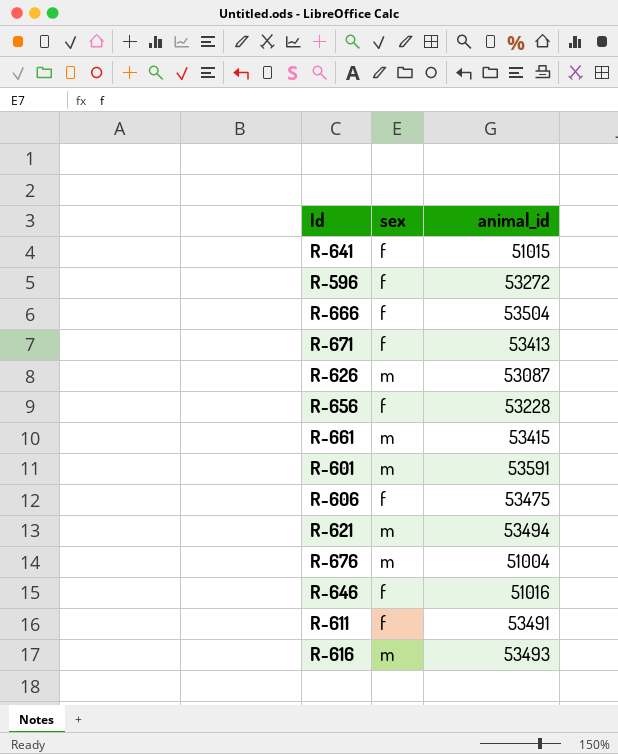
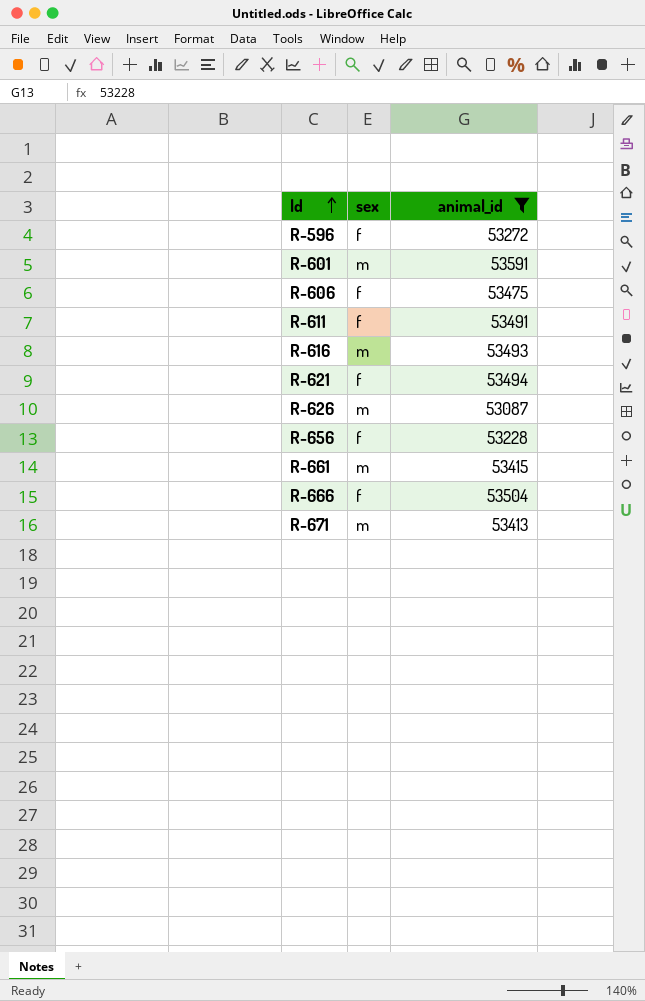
filter: none -> animal_id >= 53087
row order: none -> Id ascending
R-621 | sex: m -> f
R-671 | sex: f -> m

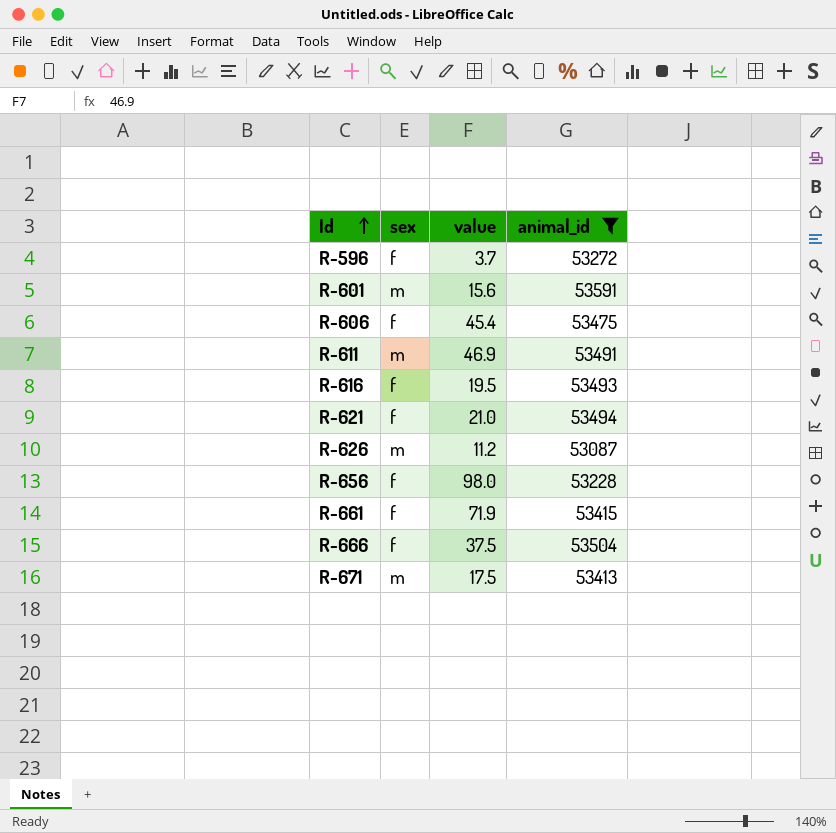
column value | position: none -> 3
R-611 | sex: f -> m
R-616 | sex: m -> f
R-661 | sex: m -> f

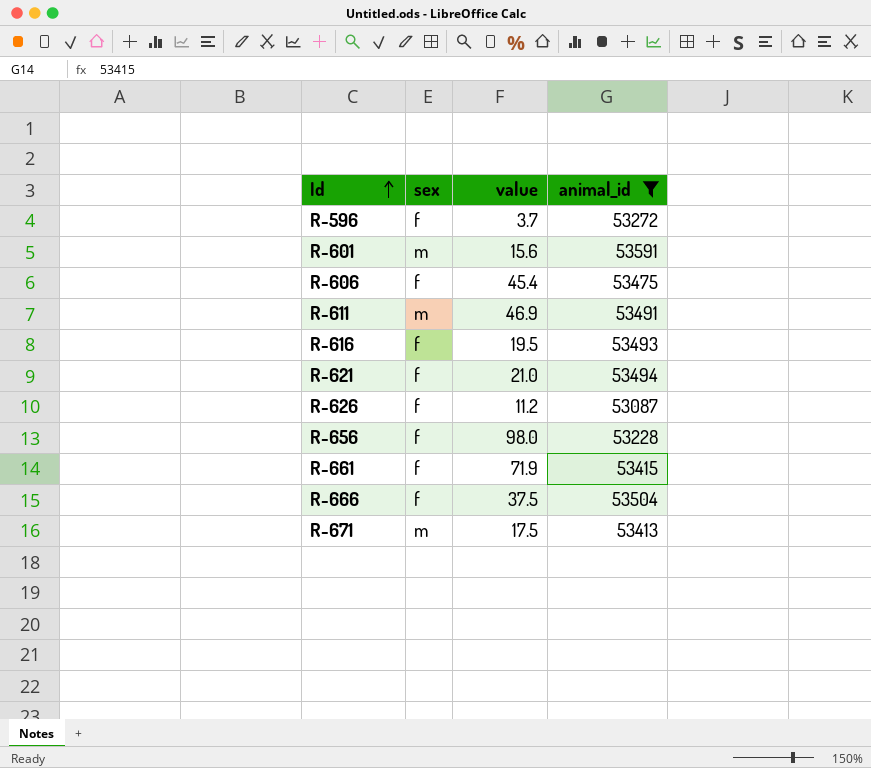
R-626 | sex: m -> f

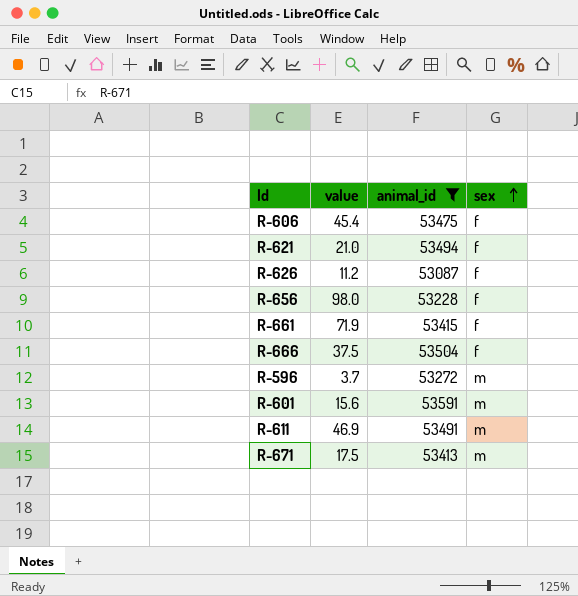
row order: Id ascending -> sex ascending
column sex | position: 2 -> 4
row R-616: f | 19.5 | 53493 -> none
R-596 | sex: f -> m

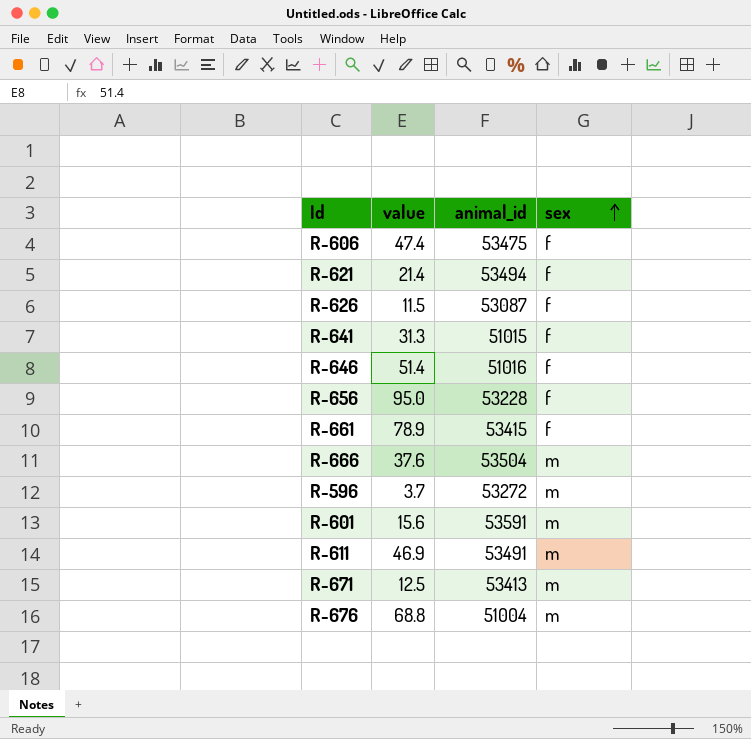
filter: animal_id >= 53087 -> none
R-606 | value: 45.4 -> 47.4
R-621 | value: 21.0 -> 21.4
R-626 | value: 11.2 -> 11.5
R-656 | value: 98.0 -> 95.0
R-661 | value: 71.9 -> 78.9
R-666 | value: 37.5 -> 37.6
R-666 | sex: f -> m
R-671 | value: 17.5 -> 12.5

